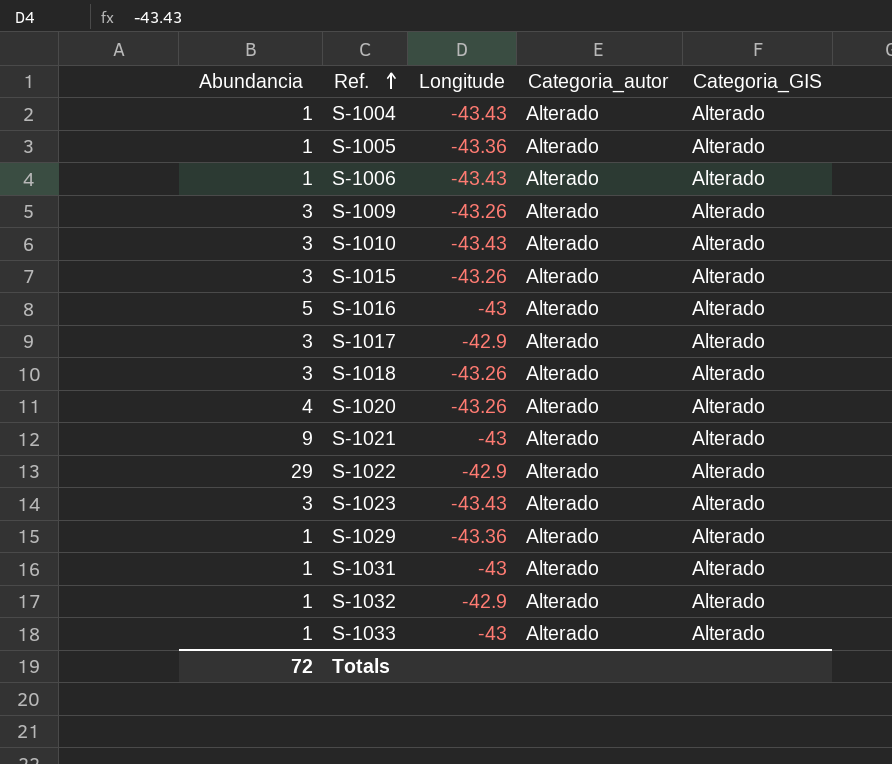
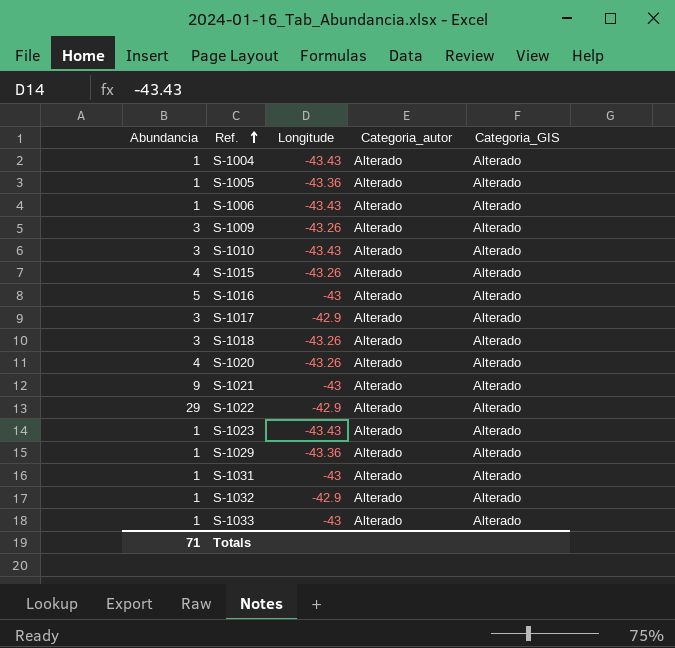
S-1015 | Abundancia: 3 -> 4
S-1023 | Abundancia: 3 -> 1
Totals | Abundancia: 72 -> 71

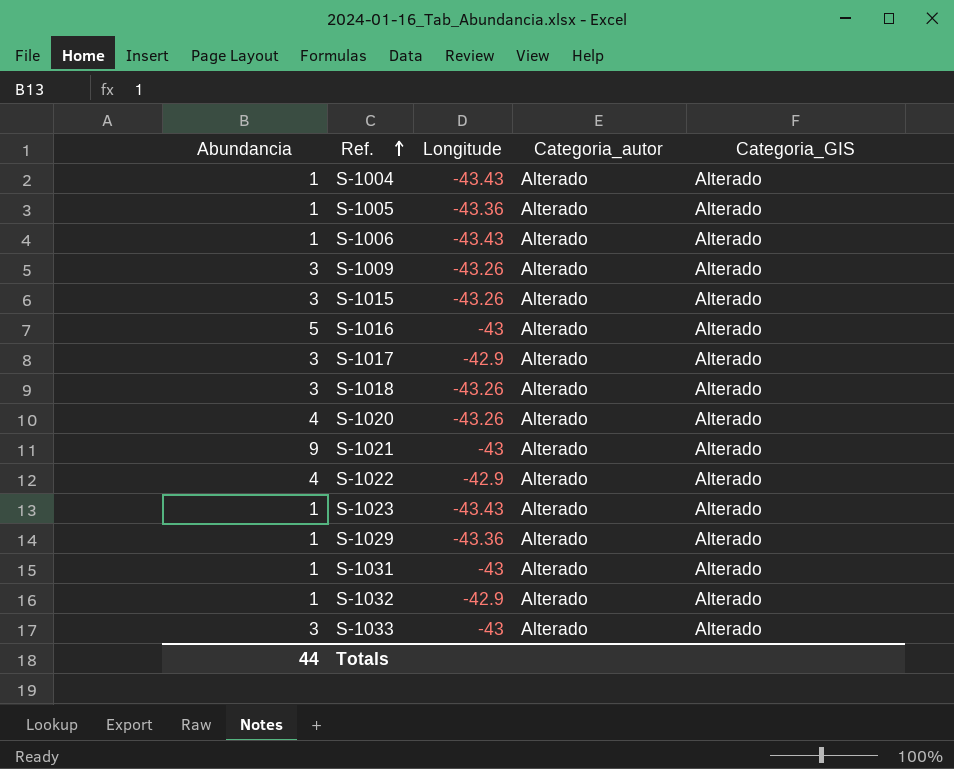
row S-1010: 3 | -43.43 | Alterado | Alterado -> none
S-1015 | Abundancia: 4 -> 3
S-1022 | Abundancia: 29 -> 4
S-1033 | Abundancia: 1 -> 3
Totals | Abundancia: 71 -> 44

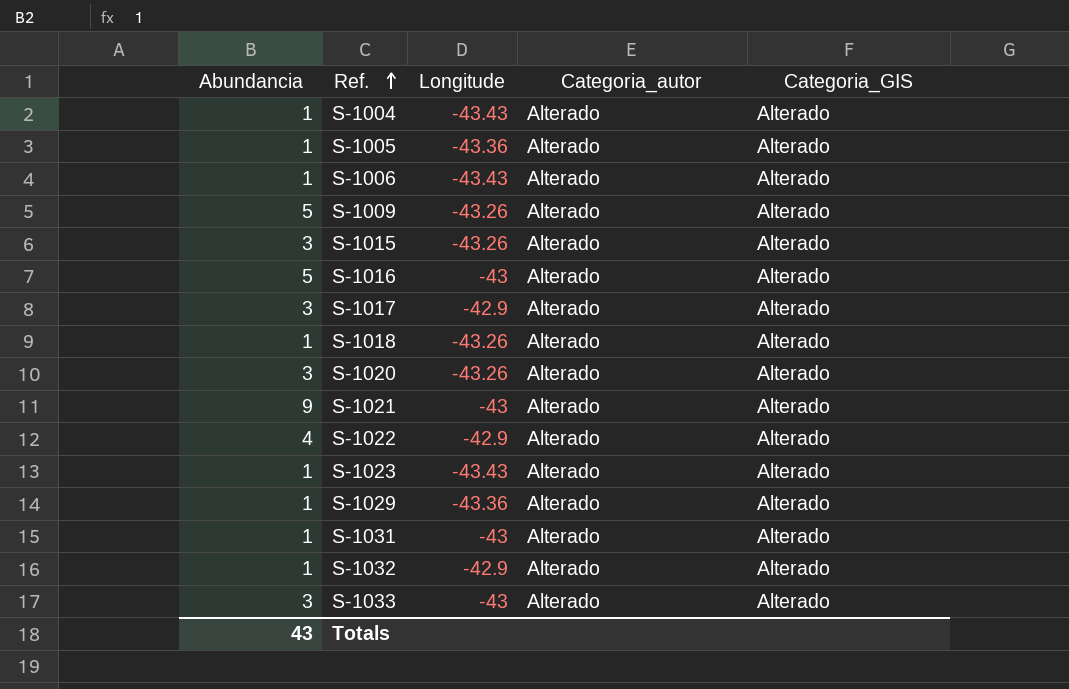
S-1009 | Abundancia: 3 -> 5
S-1018 | Abundancia: 3 -> 1
S-1020 | Abundancia: 4 -> 3
Totals | Abundancia: 44 -> 43

